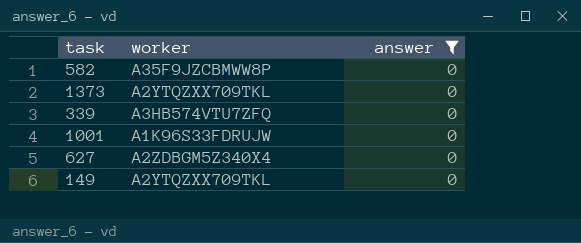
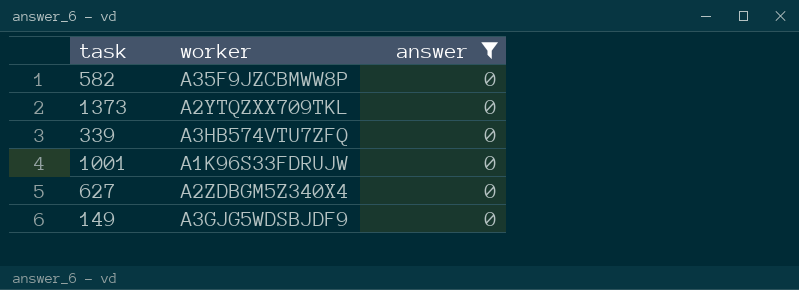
149 | worker: A2YTQZXX709TKL -> A3GJG5WDSBJDF9

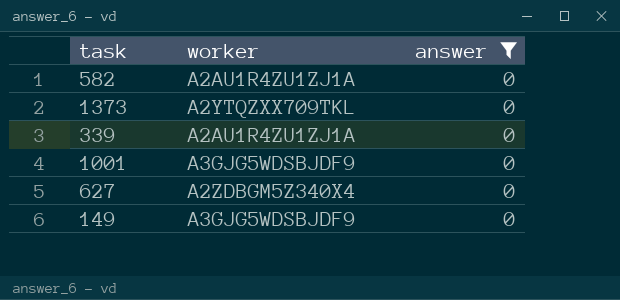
582 | worker: A35F9JZCBMWW8P -> A2AU1R4ZU1ZJ1A
339 | worker: A3HB574VTU7ZFQ -> A2AU1R4ZU1ZJ1A
1001 | worker: A1K96S33FDRUJW -> A3GJG5WDSBJDF9

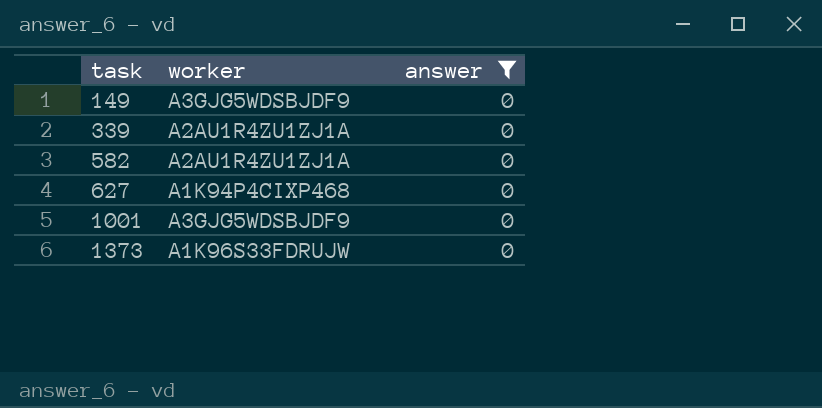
row order: none -> task ascending
627 | worker: A2ZDBGM5Z340X4 -> A1K94P4CIXP468
1373 | worker: A2YTQZXX709TKL -> A1K96S33FDRUJW

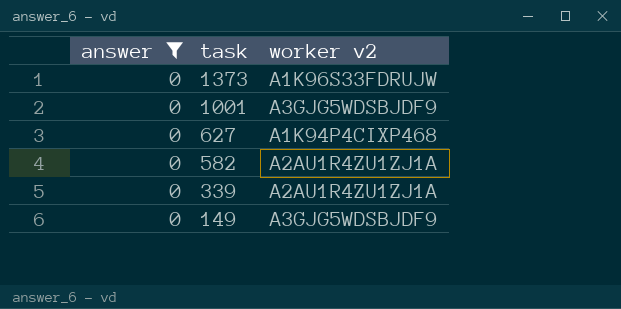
row order: task ascending -> task descending
column answer | position: 3 -> 1
column name: worker -> worker v2

